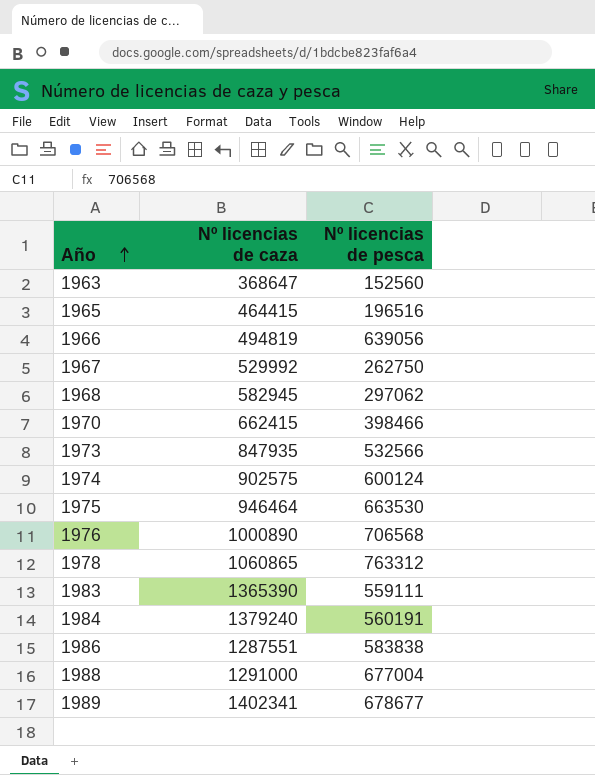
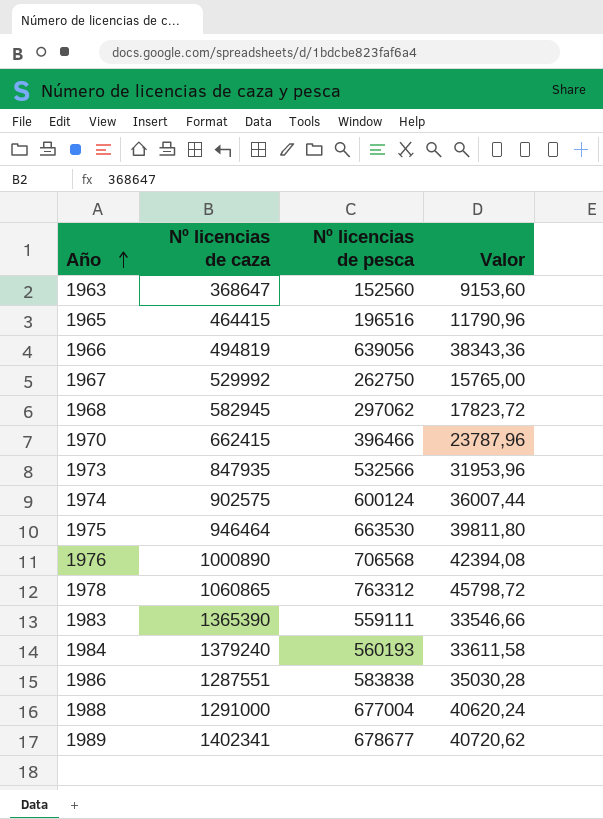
column Valor | formula: none -> [Nº licencias de pesca] * 0,06
1970 | Nº licencias de pesca: 398466 -> 396466
1984 | Nº licencias de pesca: 560191 -> 560193

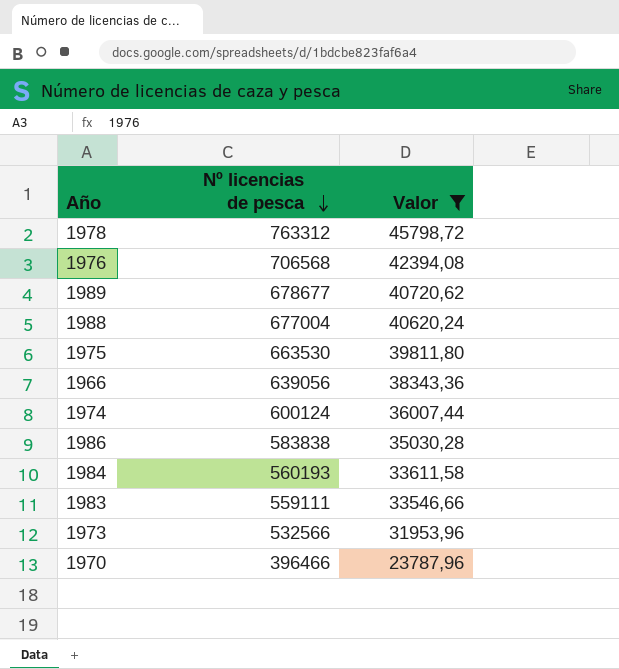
filter: none -> Valor >= 23787,96
row order: Año ascending -> Nº licencias de pesca descending
column Nº licencias de caza | position: 2 -> none

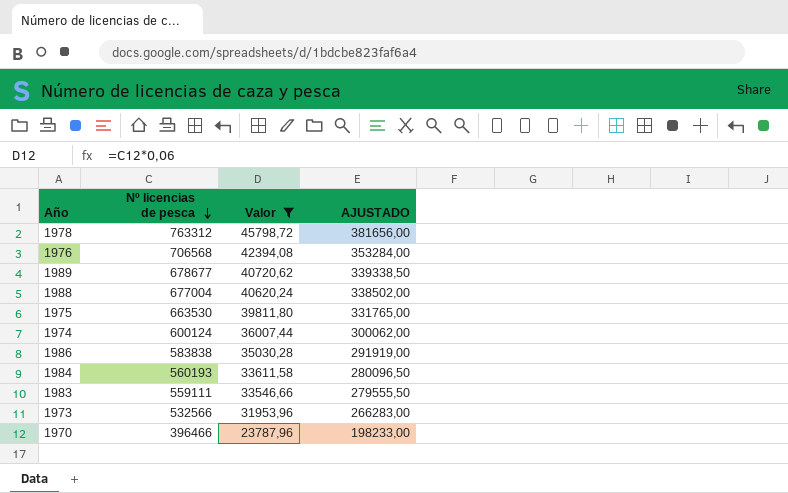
column AJUSTADO | formula: none -> [Nº licencias de pesca] * 0,5
row 1966: 639056 | 38343,36 -> none

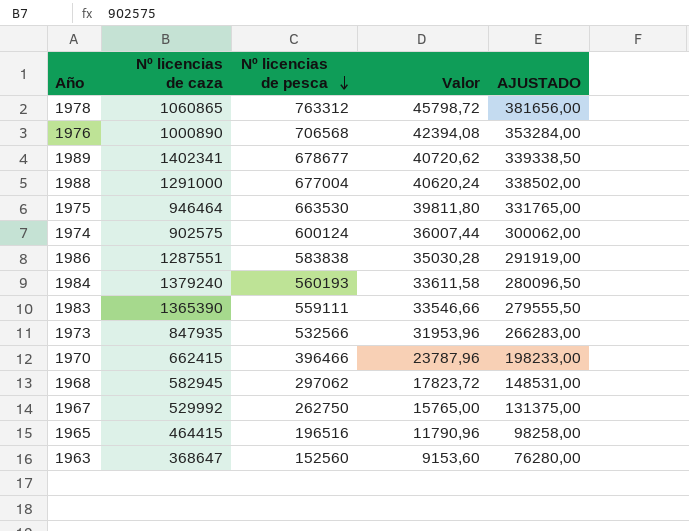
filter: Valor >= 23787,96 -> none
column Nº licencias de caza | position: none -> 2

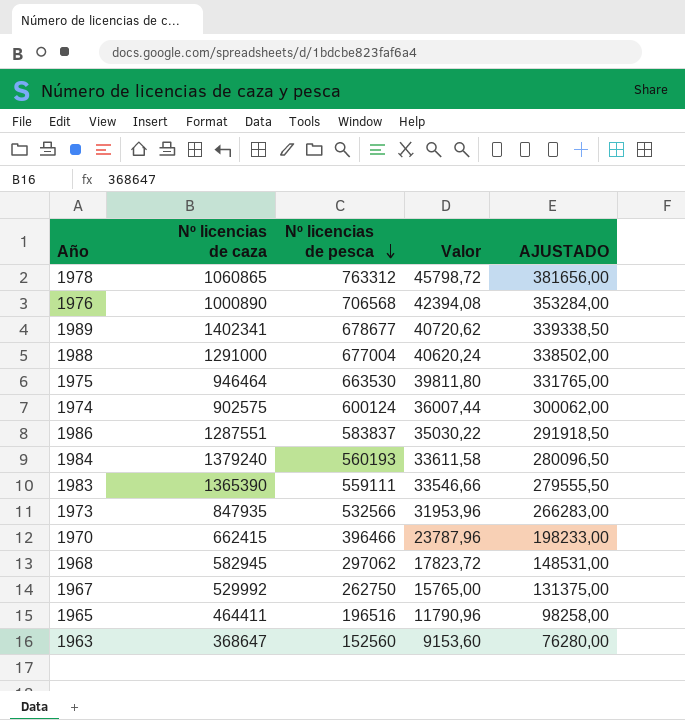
1986 | Nº licencias de pesca: 583838 -> 583837
1986 | Valor: 35030,28 -> 35030,22
1986 | AJUSTADO: 291919,00 -> 291918,50
1965 | Nº licencias de caza: 464415 -> 464411

